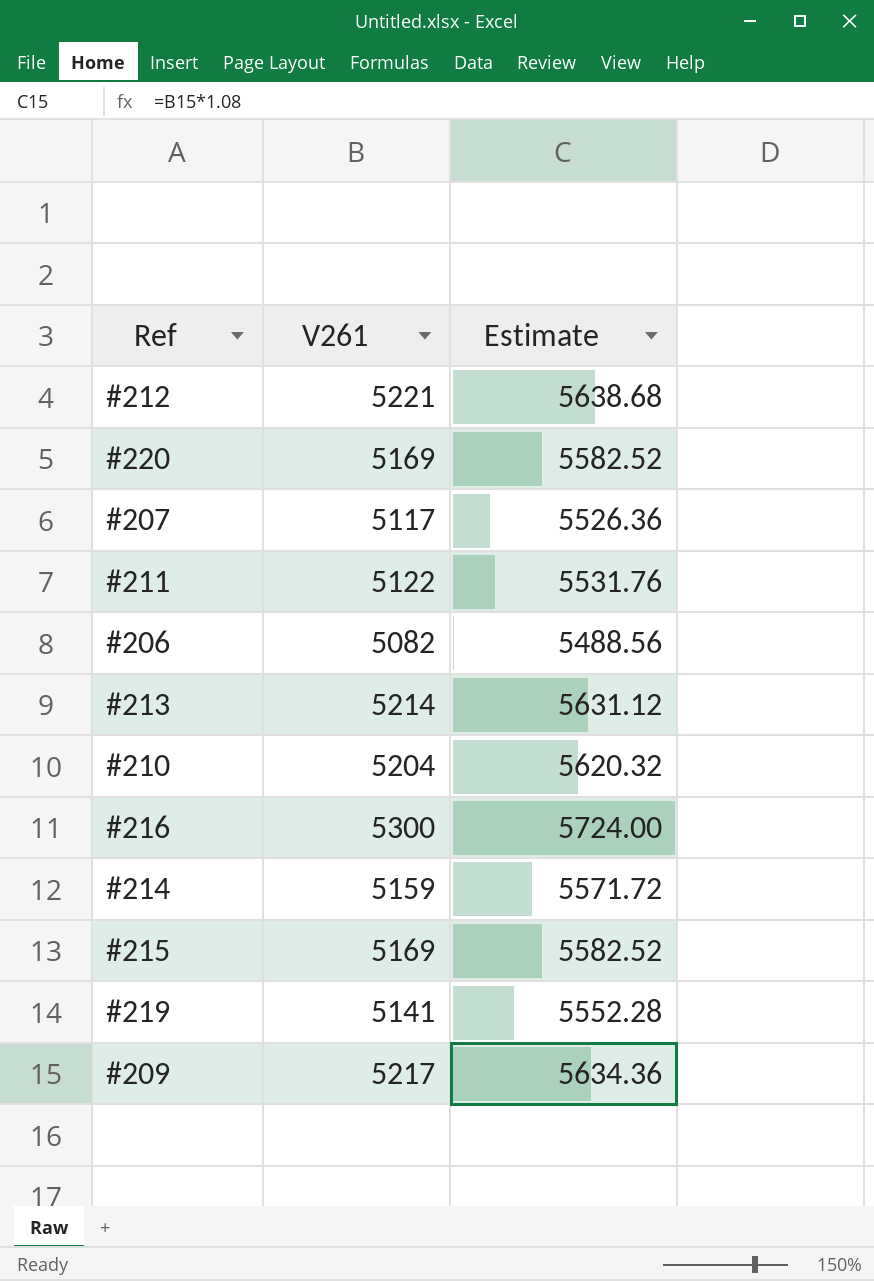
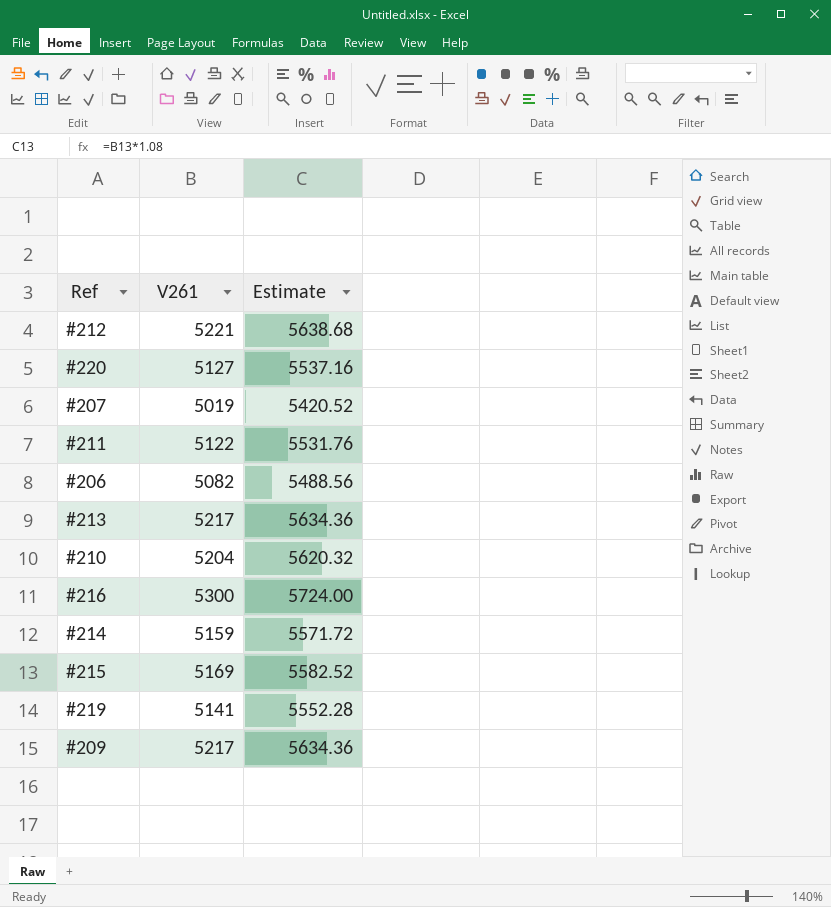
#220 | V261: 5169 -> 5127
#220 | Estimate: 5582.52 -> 5537.16
#207 | V261: 5117 -> 5019
#207 | Estimate: 5526.36 -> 5420.52
#213 | V261: 5214 -> 5217
#213 | Estimate: 5631.12 -> 5634.36

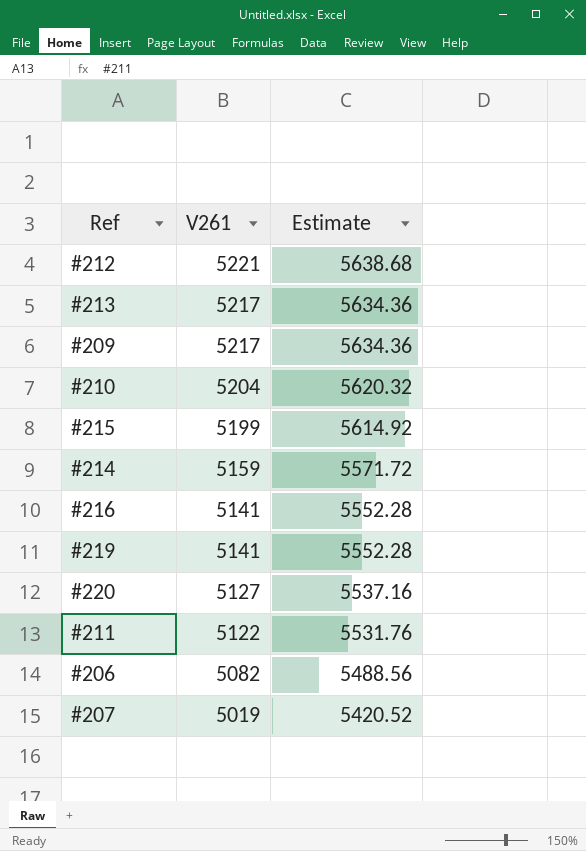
row order: none -> V261 descending
#215 | V261: 5169 -> 5199
#215 | Estimate: 5582.52 -> 5614.92
#216 | V261: 5300 -> 5141
#216 | Estimate: 5724.00 -> 5552.28

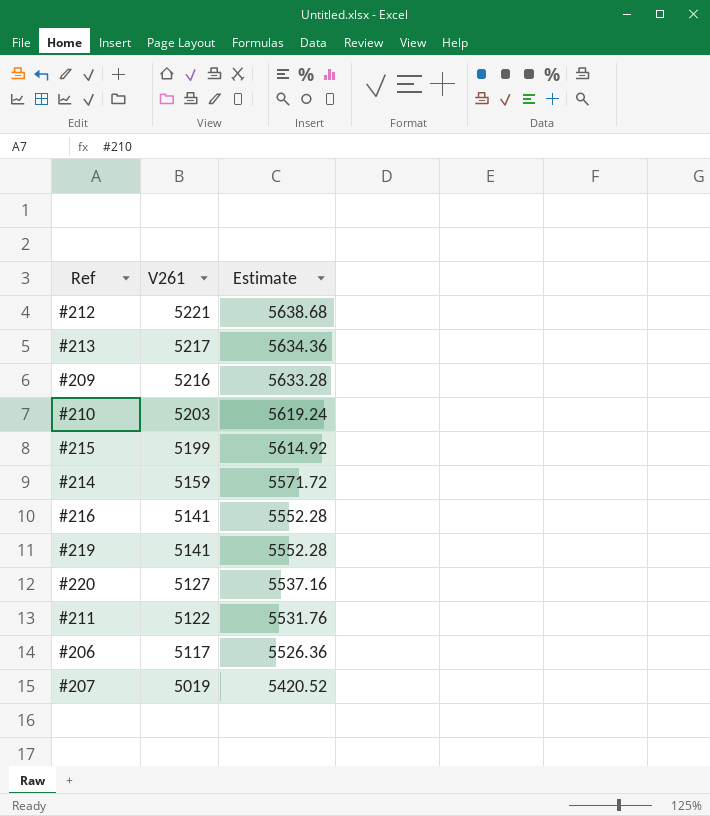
#209 | V261: 5217 -> 5216
#209 | Estimate: 5634.36 -> 5633.28
#210 | V261: 5204 -> 5203
#210 | Estimate: 5620.32 -> 5619.24
#206 | V261: 5082 -> 5117
#206 | Estimate: 5488.56 -> 5526.36

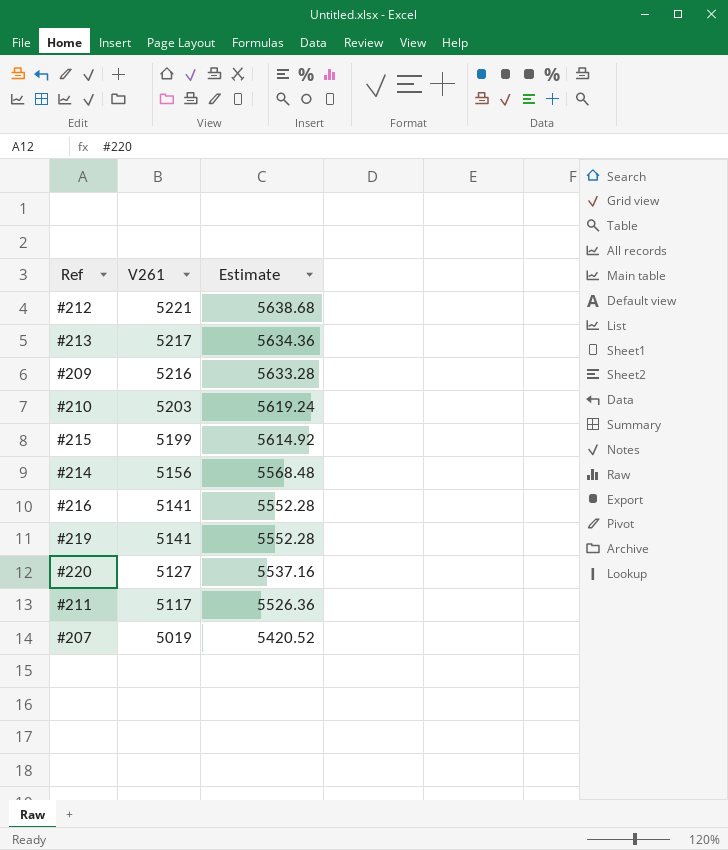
row #206: 5117 | 5526.36 -> none
#214 | V261: 5159 -> 5156
#214 | Estimate: 5571.72 -> 5568.48
#211 | V261: 5122 -> 5117
#211 | Estimate: 5531.76 -> 5526.36

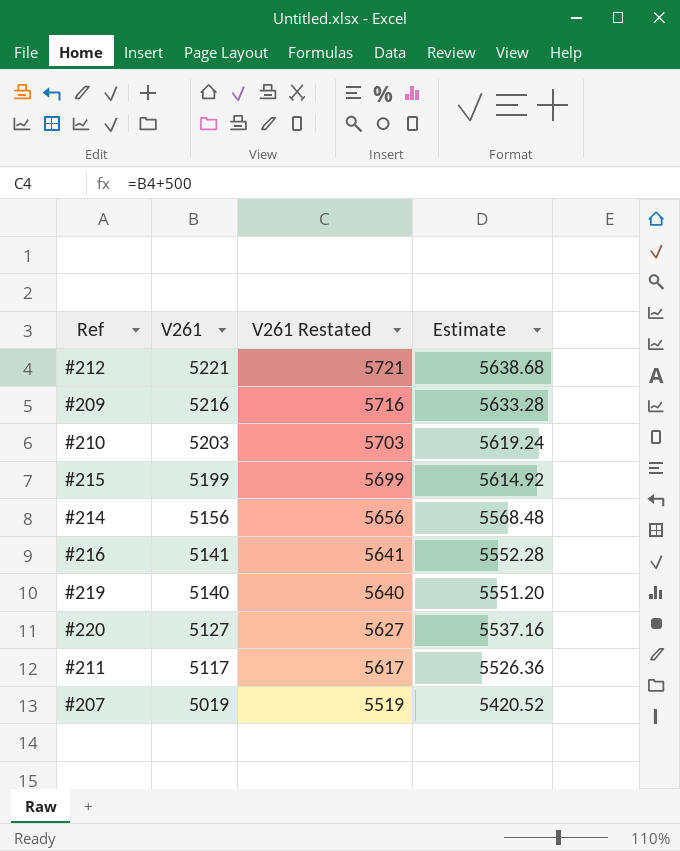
column V261 Restated | formula: none -> [V261] + 500
row #213: 5217 | 5634.36 -> none
#219 | V261: 5141 -> 5140
#219 | Estimate: 5552.28 -> 5551.20

